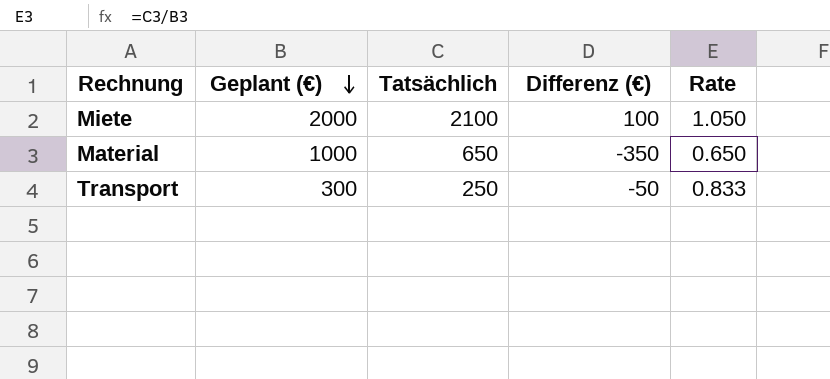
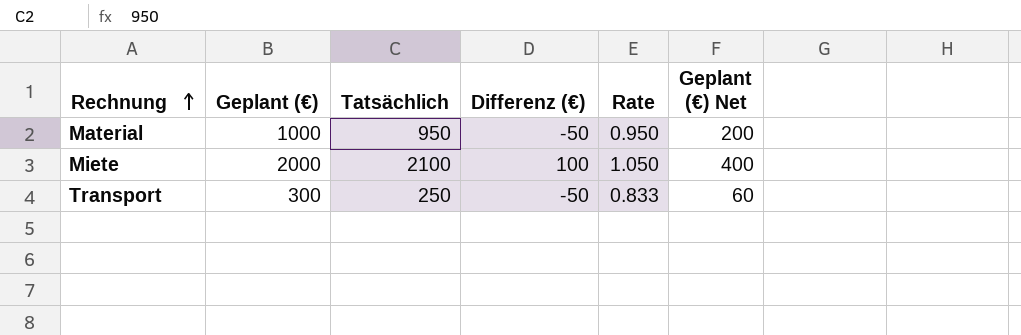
row order: Geplant (€) descending -> Rechnung ascending
column Geplant (€) Net | formula: none -> [Geplant (€)] * 0.2
Material | Tatsächlich: 650 -> 950
Material | Differenz (€): -350 -> -50
Material | Rate: 0.650 -> 0.950

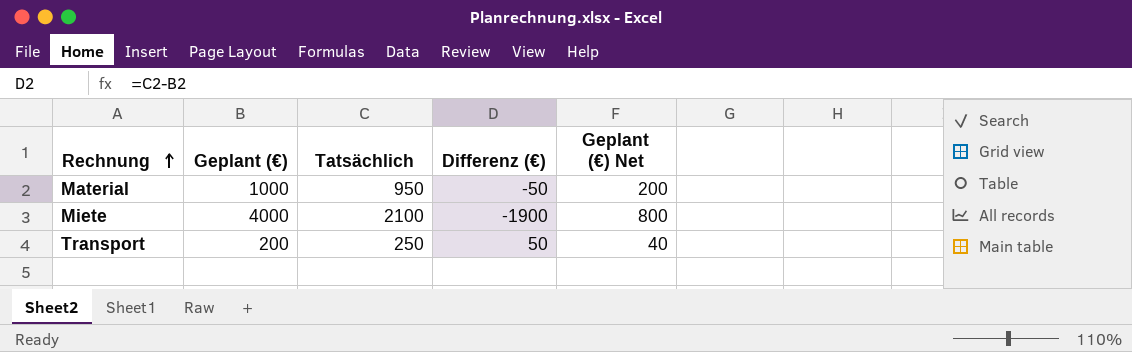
column Rate | formula: [Tatsächlich] / [Geplant (€)] -> none
Miete | Geplant (€): 2000 -> 4000
Miete | Differenz (€): 100 -> -1900
Miete | Geplant (€) Net: 400 -> 800
Transport | Geplant (€): 300 -> 200
Transport | Differenz (€): -50 -> 50
Transport | Geplant (€) Net: 60 -> 40

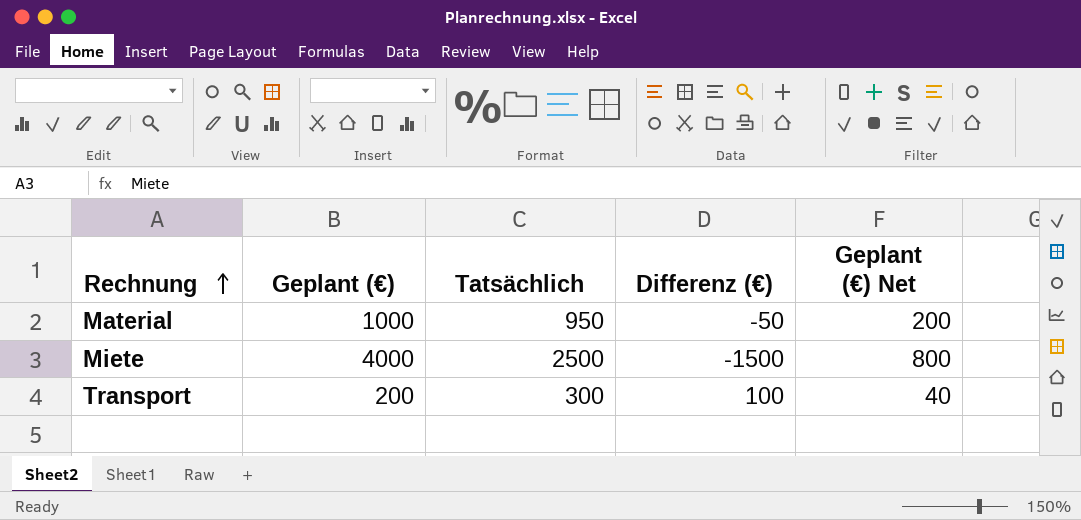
Miete | Tatsächlich: 2100 -> 2500
Miete | Differenz (€): -1900 -> -1500
Transport | Tatsächlich: 250 -> 300
Transport | Differenz (€): 50 -> 100

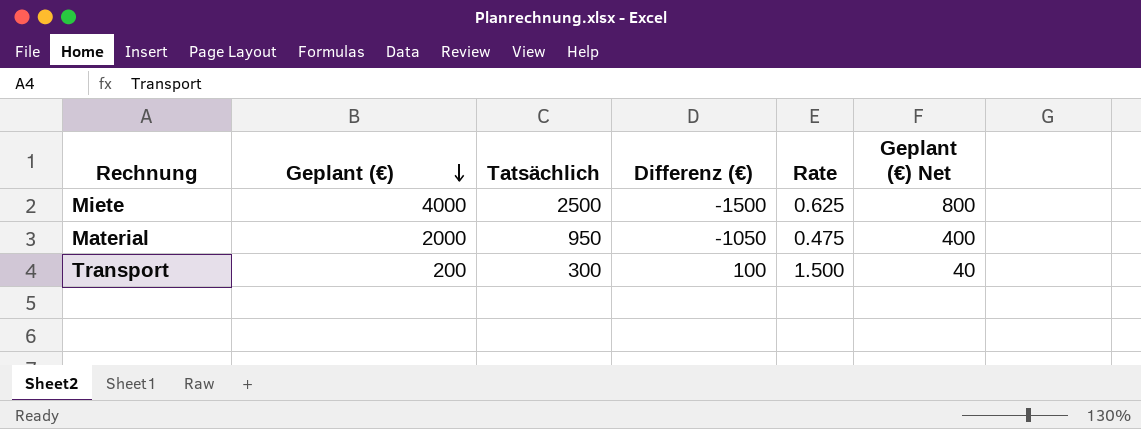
row order: Rechnung ascending -> Geplant (€) descending
column Rate | formula: none -> [Tatsächlich] / [Geplant (€)]
Material | Geplant (€): 1000 -> 2000
Material | Differenz (€): -50 -> -1050
Material | Geplant (€) Net: 200 -> 400

